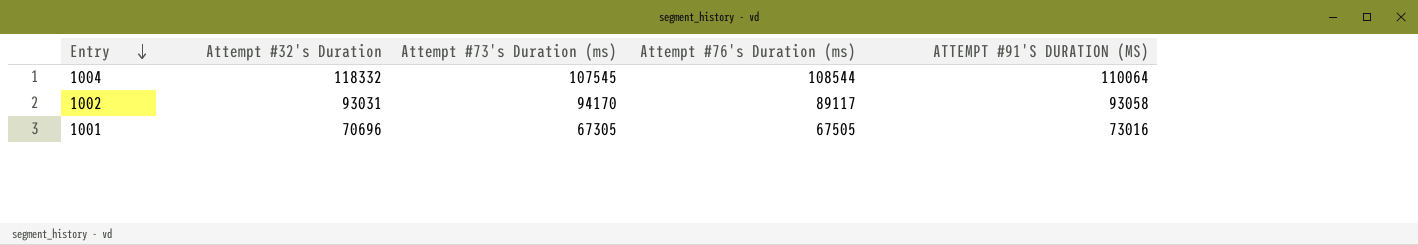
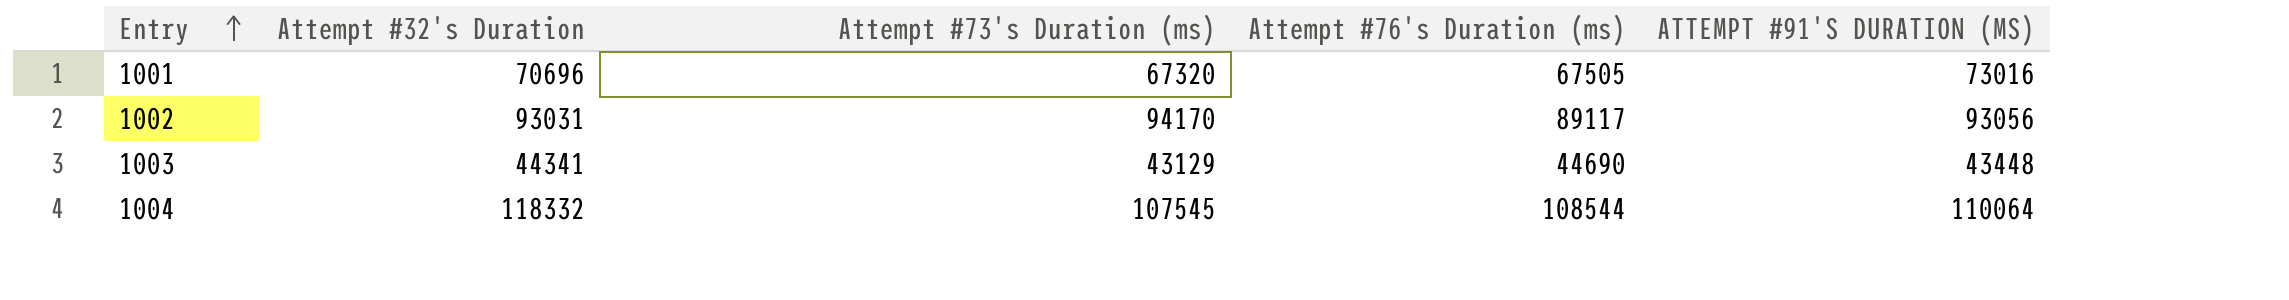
row order: Entry descending -> Entry ascending
1001 | Attempt #73's Duration (ms): 67305 -> 67320
1002 | ATTEMPT #91'S DURATION (MS): 93058 -> 93056
row 1003: none -> 44341 | 43129 | 44690 | 43448

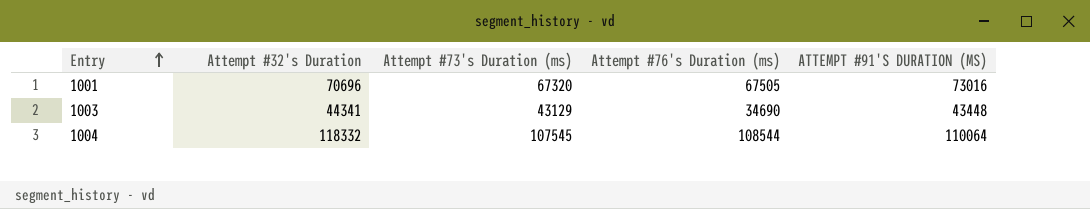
row 1002: 93031 | 94170 | 89117 | 93056 -> none
1003 | Attempt #76's Duration (ms): 44690 -> 34690

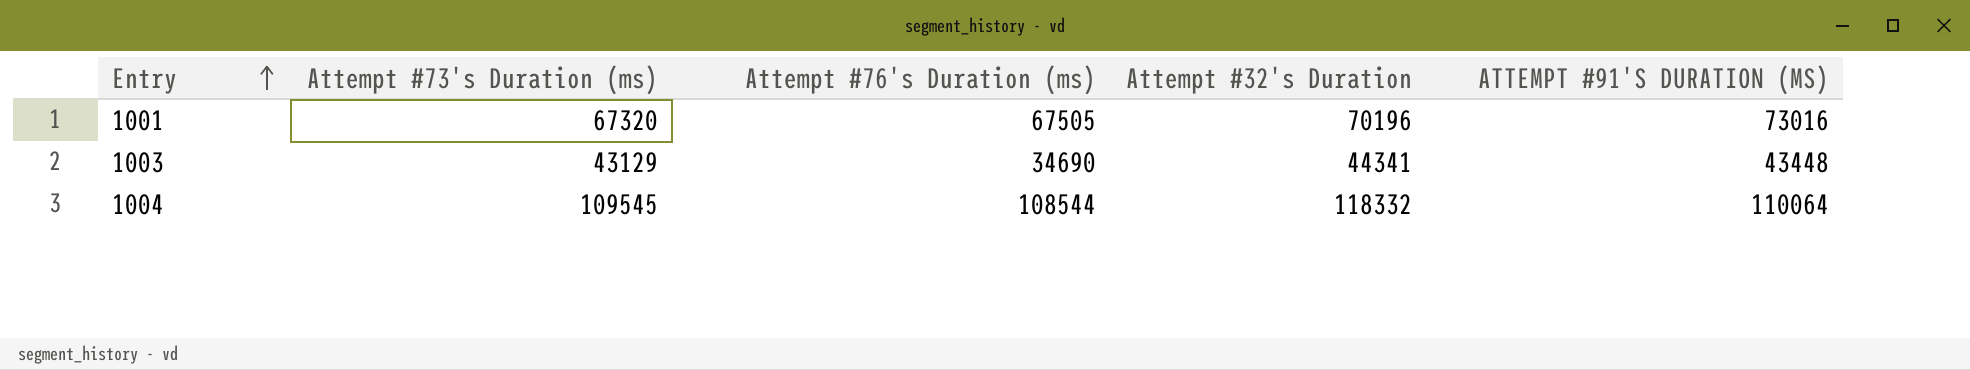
column Attempt #32's Duration | position: 2 -> 4
1001 | Attempt #32's Duration: 70696 -> 70196
1004 | Attempt #73's Duration (ms): 107545 -> 109545

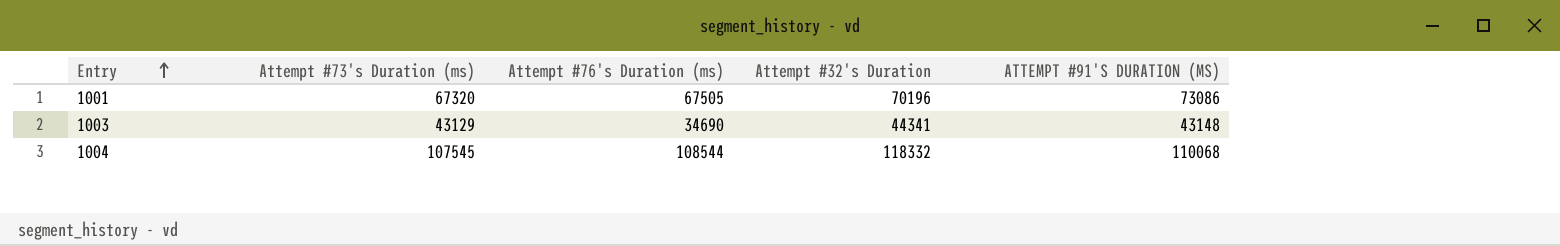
1001 | ATTEMPT #91'S DURATION (MS): 73016 -> 73086
1003 | ATTEMPT #91'S DURATION (MS): 43448 -> 43148
1004 | Attempt #73's Duration (ms): 109545 -> 107545
1004 | ATTEMPT #91'S DURATION (MS): 110064 -> 110068

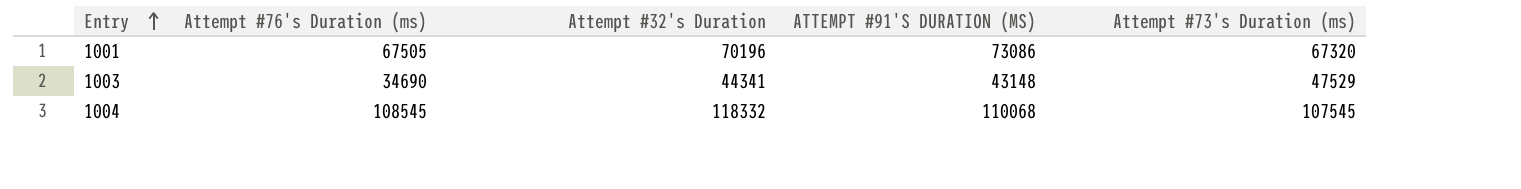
column Attempt #73's Duration (ms) | position: 2 -> 5
1003 | Attempt #73's Duration (ms): 43129 -> 47529
1004 | Attempt #76's Duration (ms): 108544 -> 108545

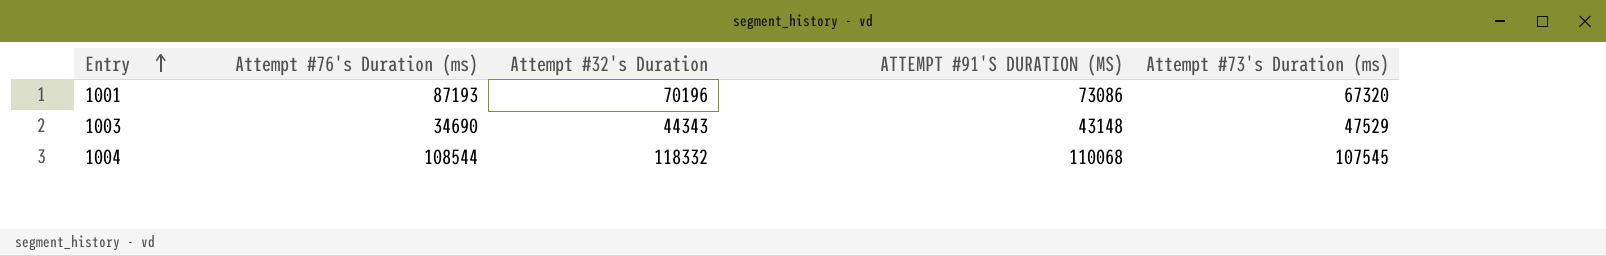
1001 | Attempt #76's Duration (ms): 67505 -> 87193
1003 | Attempt #32's Duration: 44341 -> 44343
1004 | Attempt #76's Duration (ms): 108545 -> 108544

